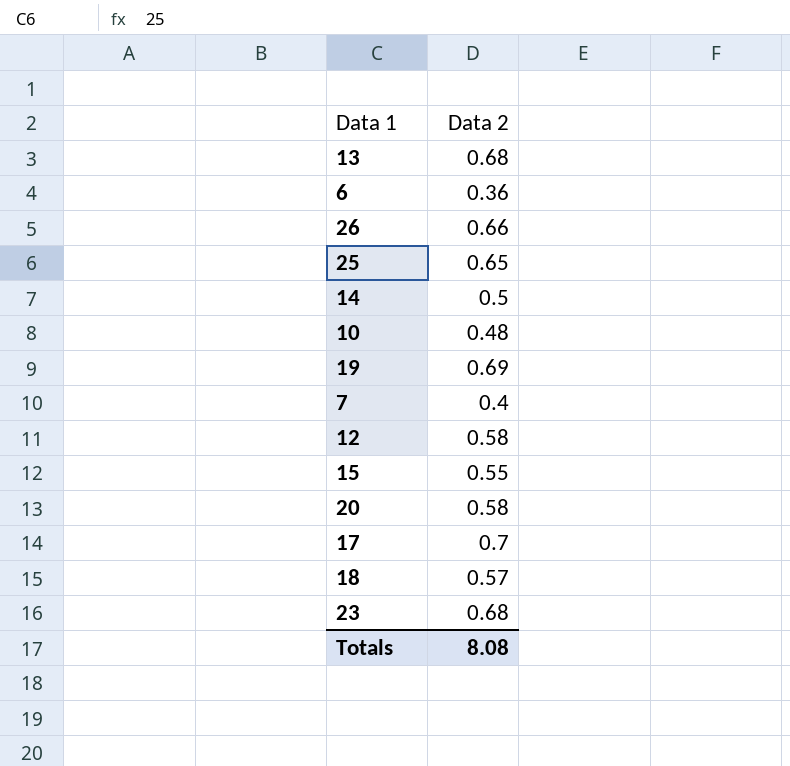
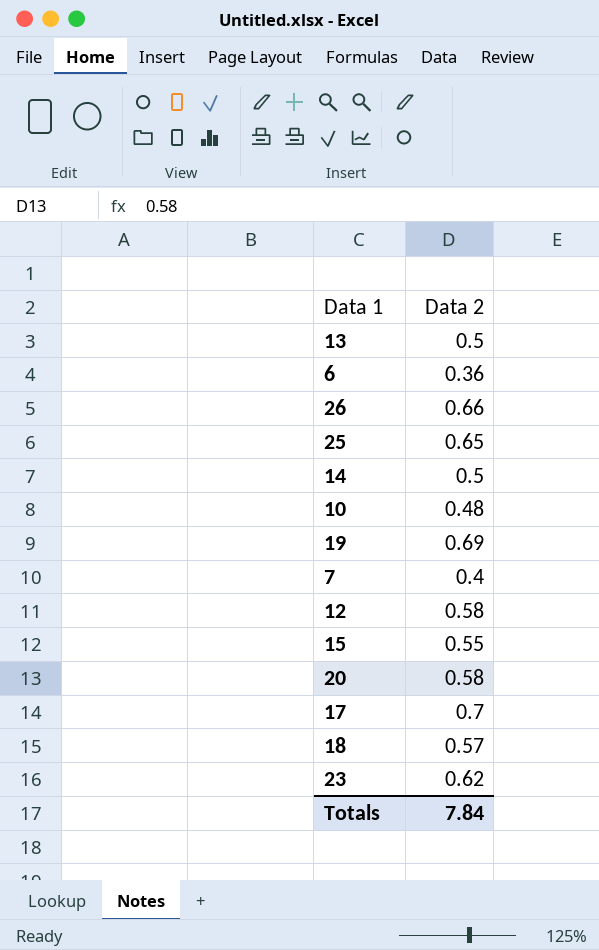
13 | Data 2: 0.68 -> 0.5
23 | Data 2: 0.68 -> 0.62
Totals | Data 2: 8.08 -> 7.84

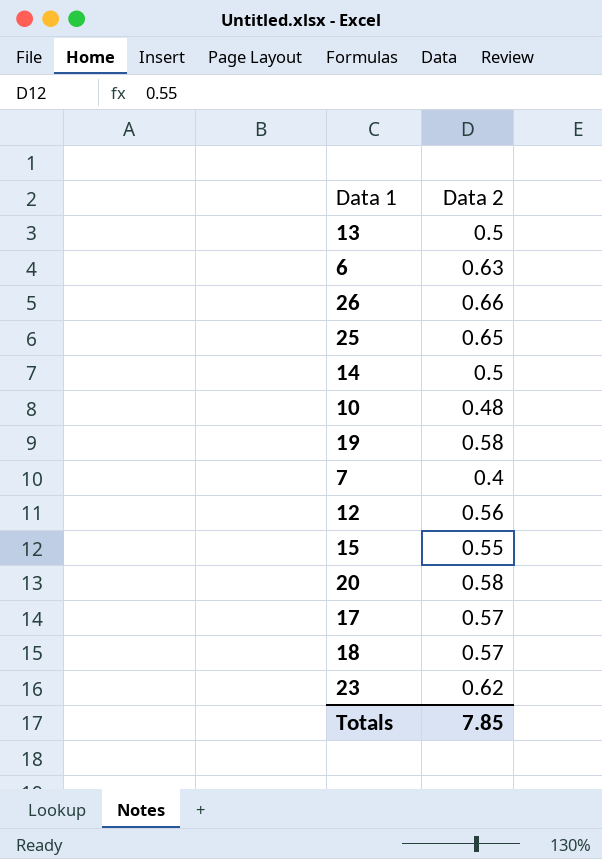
6 | Data 2: 0.36 -> 0.63
19 | Data 2: 0.69 -> 0.58
12 | Data 2: 0.58 -> 0.56
17 | Data 2: 0.7 -> 0.57
Totals | Data 2: 7.84 -> 7.85

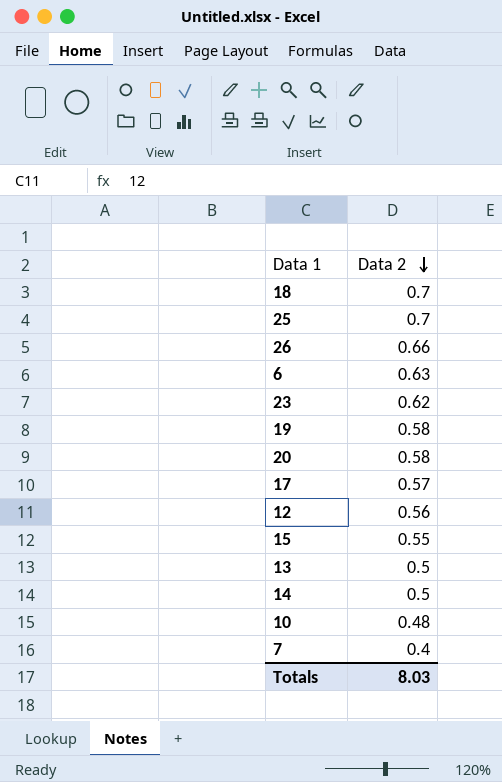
row order: none -> Data 2 descending
18 | Data 2: 0.57 -> 0.7
25 | Data 2: 0.65 -> 0.7
Totals | Data 2: 7.85 -> 8.03

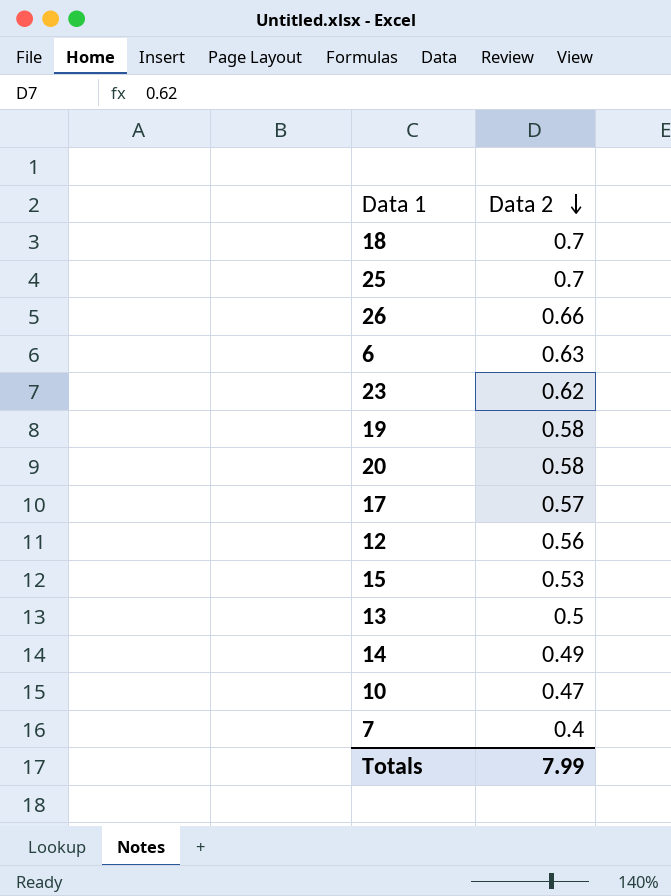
15 | Data 2: 0.55 -> 0.53
14 | Data 2: 0.5 -> 0.49
10 | Data 2: 0.48 -> 0.47
Totals | Data 2: 8.03 -> 7.99

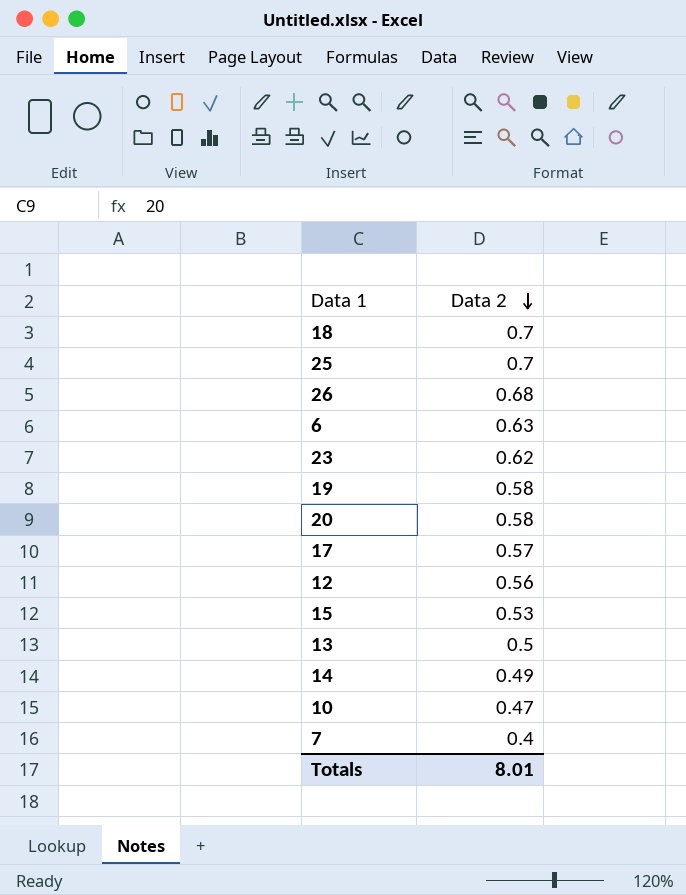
26 | Data 2: 0.66 -> 0.68
Totals | Data 2: 7.99 -> 8.01

